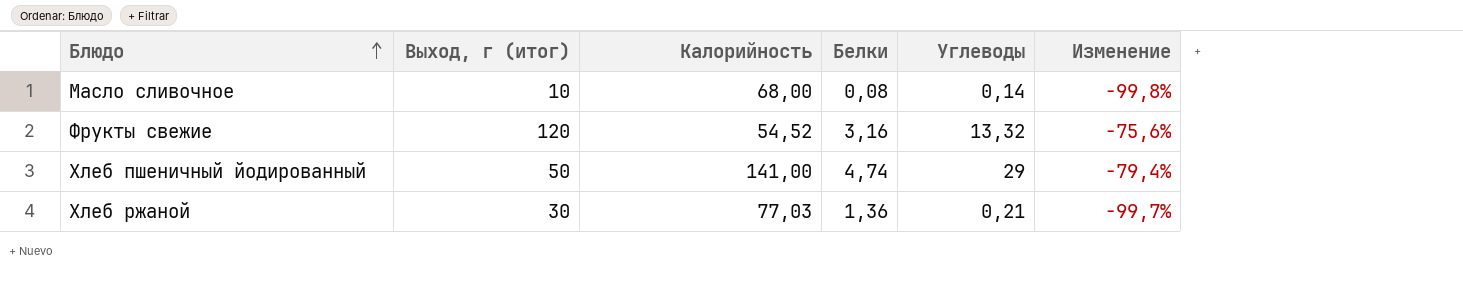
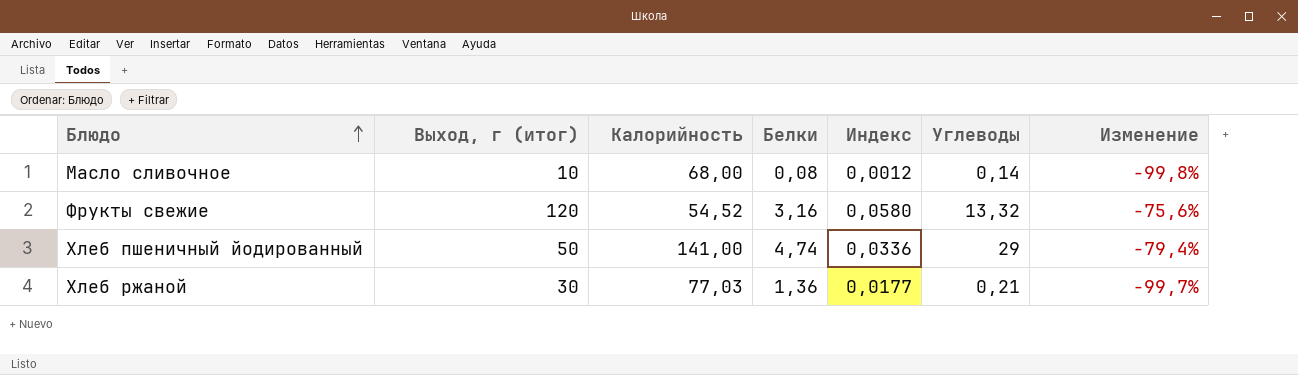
column Индекс | formula: none -> [Белки] / [Калорийность]

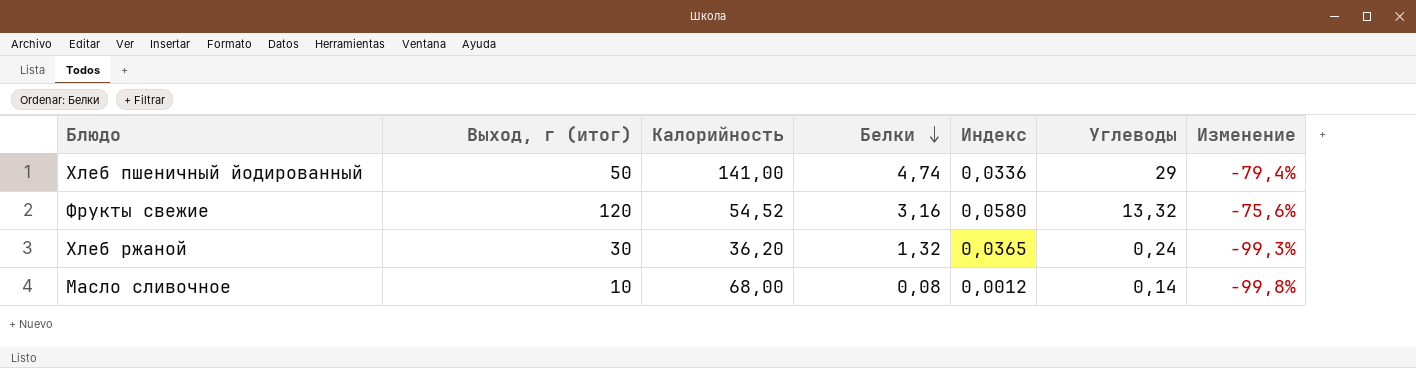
row order: Блюдо ascending -> Белки descending
Хлеб ржаной | Калорийность: 77,03 -> 36,20
Хлеб ржаной | Белки: 1,36 -> 1,32
Хлеб ржаной | Индекс: 0,0177 -> 0,0365
Хлеб ржаной | Углеводы: 0,21 -> 0,24
Хлеб ржаной | Изменение: -99,7% -> -99,3%

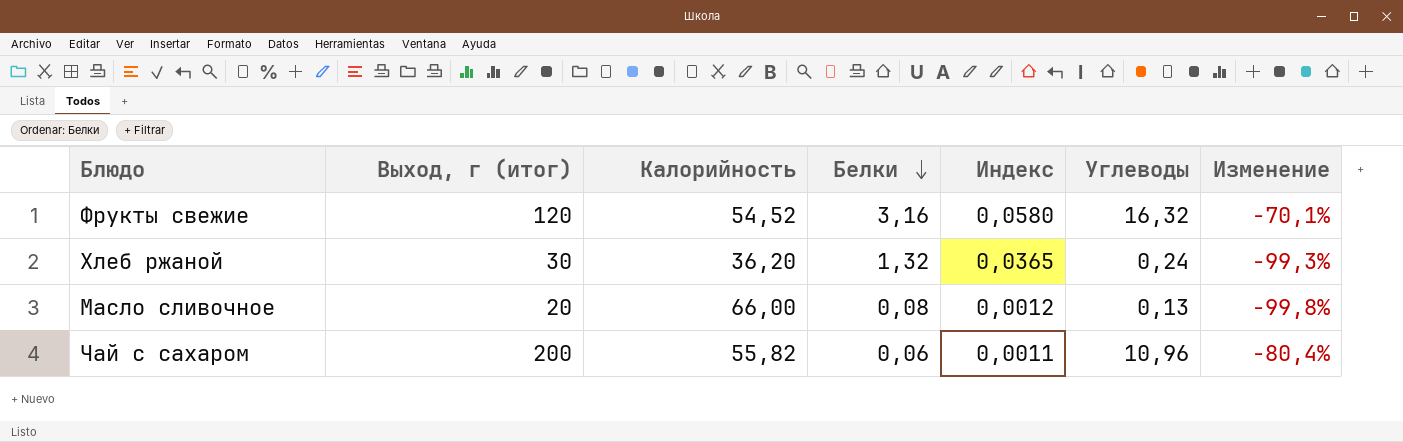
row Хлеб пшеничный йодированный: 50 | 141,00 | 4,74 | 0,0336 | 29 | -79,4% -> none
Фрукты свежие | Углеводы: 13,32 -> 16,32
Фрукты свежие | Изменение: -75,6% -> -70,1%
Масло сливочное | Выход, г (итог): 10 -> 20
Масло сливочное | Калорийность: 68,00 -> 66,00
Масло сливочное | Углеводы: 0,14 -> 0,13
row Чай с сахаром: none -> 200 | 55,82 | 0,06 | 0,0011 | 10,96 | -80,4%

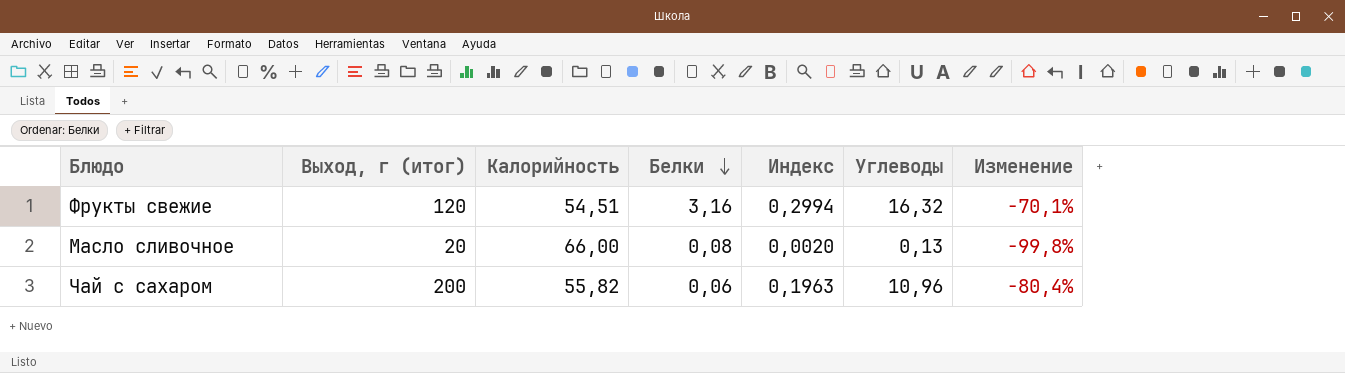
column Индекс | formula: [Белки] / [Калорийность] -> [Углеводы] / [Калорийность]
row Хлеб ржаной: 30 | 36,20 | 1,32 | 0,0365 | 0,24 | -99,3% -> none
Фрукты свежие | Калорийность: 54,52 -> 54,51

